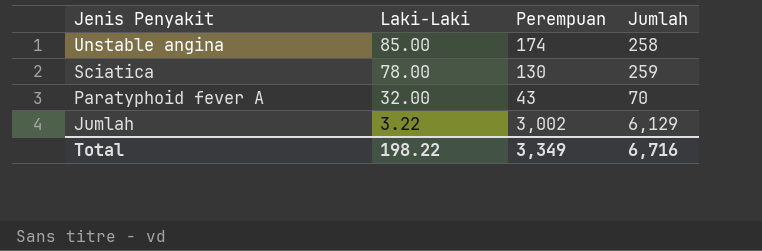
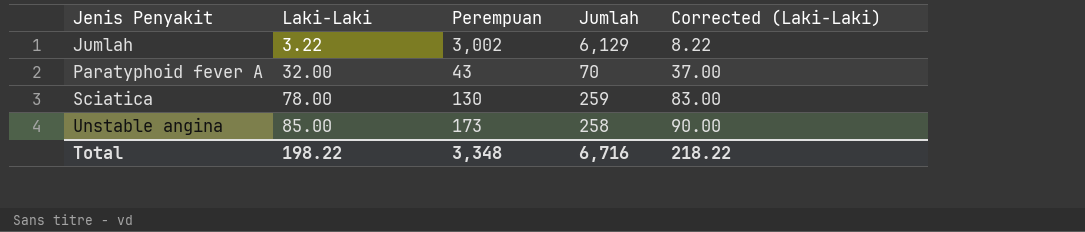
row order: Jenis Penyakit descending -> Jenis Penyakit ascending
column Corrected (Laki-Laki) | formula: none -> [Laki-Laki] + 5
Unstable angina | Perempuan: 174 -> 173
Total | Perempuan: 3,349 -> 3,348

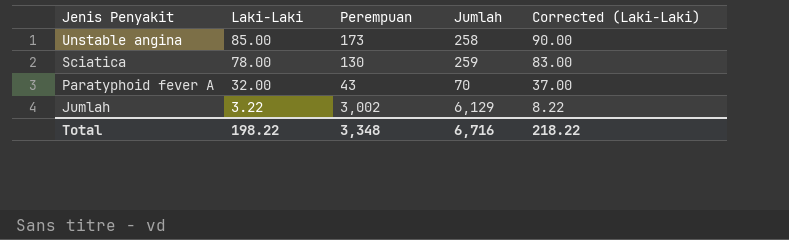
row order: Jenis Penyakit ascending -> Jenis Penyakit descending

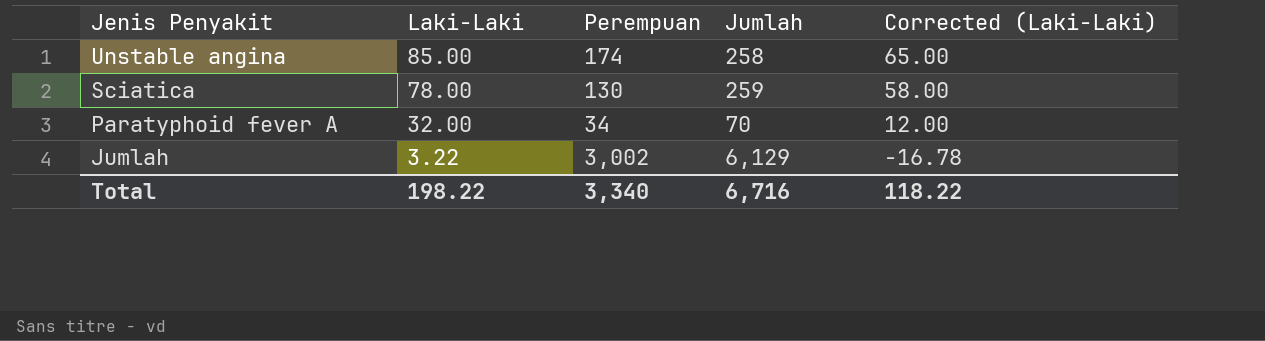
column Corrected (Laki-Laki) | formula: [Laki-Laki] + 5 -> [Laki-Laki] - 20
Unstable angina | Perempuan: 173 -> 174
Paratyphoid fever A | Perempuan: 43 -> 34
Total | Perempuan: 3,348 -> 3,340
Total | Corrected (Laki-Laki): 218.22 -> 118.22

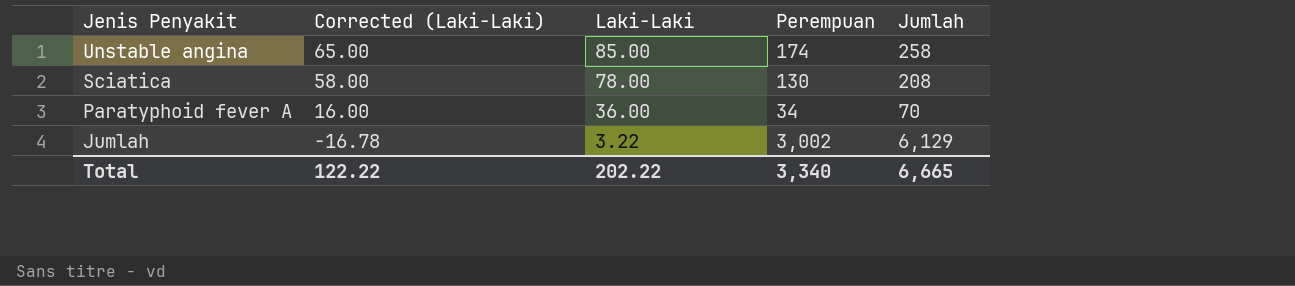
column Corrected (Laki-Laki) | position: 5 -> 2
Sciatica | Jumlah: 259 -> 208
Paratyphoid fever A | Corrected (Laki-Laki): 12.00 -> 16.00
Paratyphoid fever A | Laki-Laki: 32.00 -> 36.00
Total | Corrected (Laki-Laki): 118.22 -> 122.22
Total | Laki-Laki: 198.22 -> 202.22
Total | Jumlah: 6,716 -> 6,665

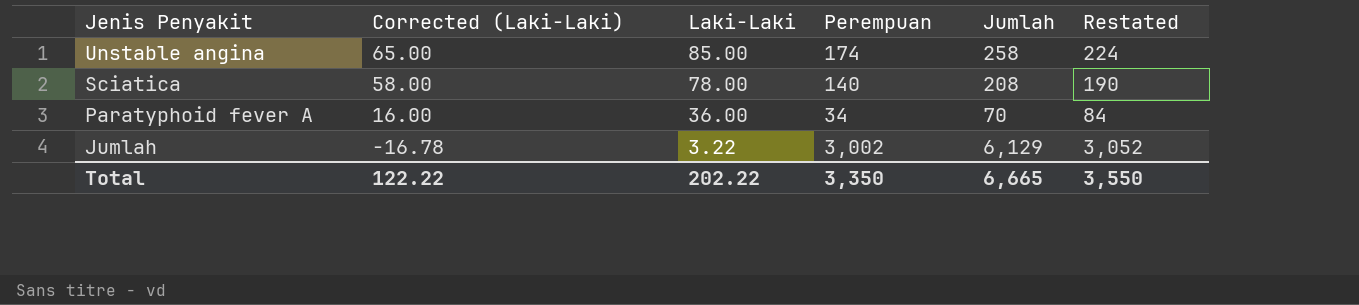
column Restated | formula: none -> [Perempuan] + 50
Sciatica | Perempuan: 130 -> 140
Total | Perempuan: 3,340 -> 3,350

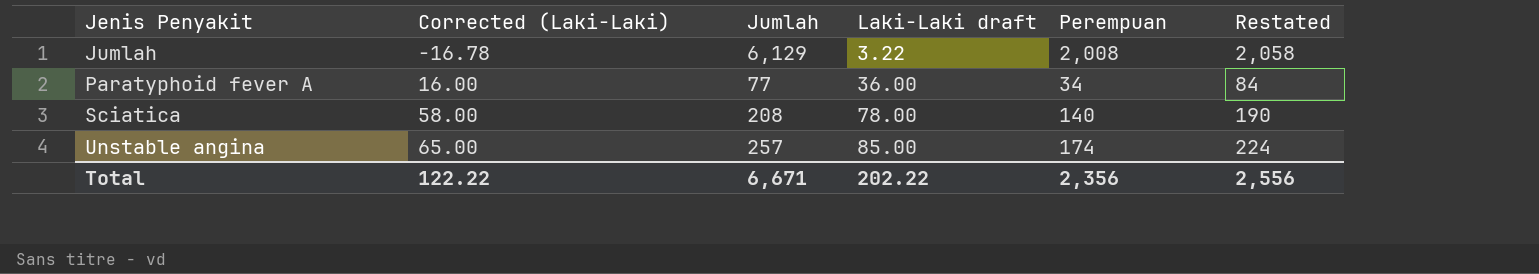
row order: Jenis Penyakit descending -> Jenis Penyakit ascending
column Jumlah | position: 5 -> 3
column name: Laki-Laki -> Laki-Laki draft
Jumlah | Perempuan: 3,002 -> 2,008
Jumlah | Restated: 3,052 -> 2,058
Paratyphoid fever A | Jumlah: 70 -> 77
Unstable angina | Jumlah: 258 -> 257
Total | Jumlah: 6,665 -> 6,671
Total | Perempuan: 3,350 -> 2,356
Total | Restated: 3,550 -> 2,556

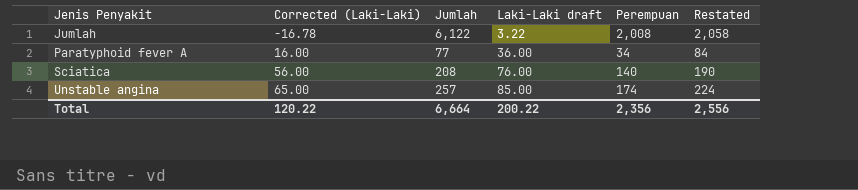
Jumlah | Jumlah: 6,129 -> 6,122
Sciatica | Corrected (Laki-Laki): 58.00 -> 56.00
Sciatica | Laki-Laki draft: 78.00 -> 76.00
Total | Corrected (Laki-Laki): 122.22 -> 120.22
Total | Jumlah: 6,671 -> 6,664
Total | Laki-Laki draft: 202.22 -> 200.22

